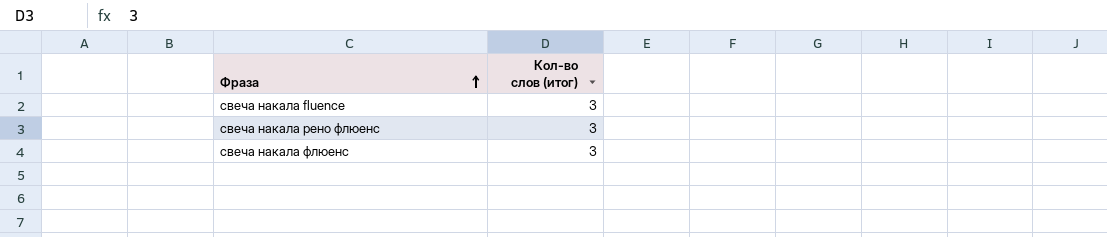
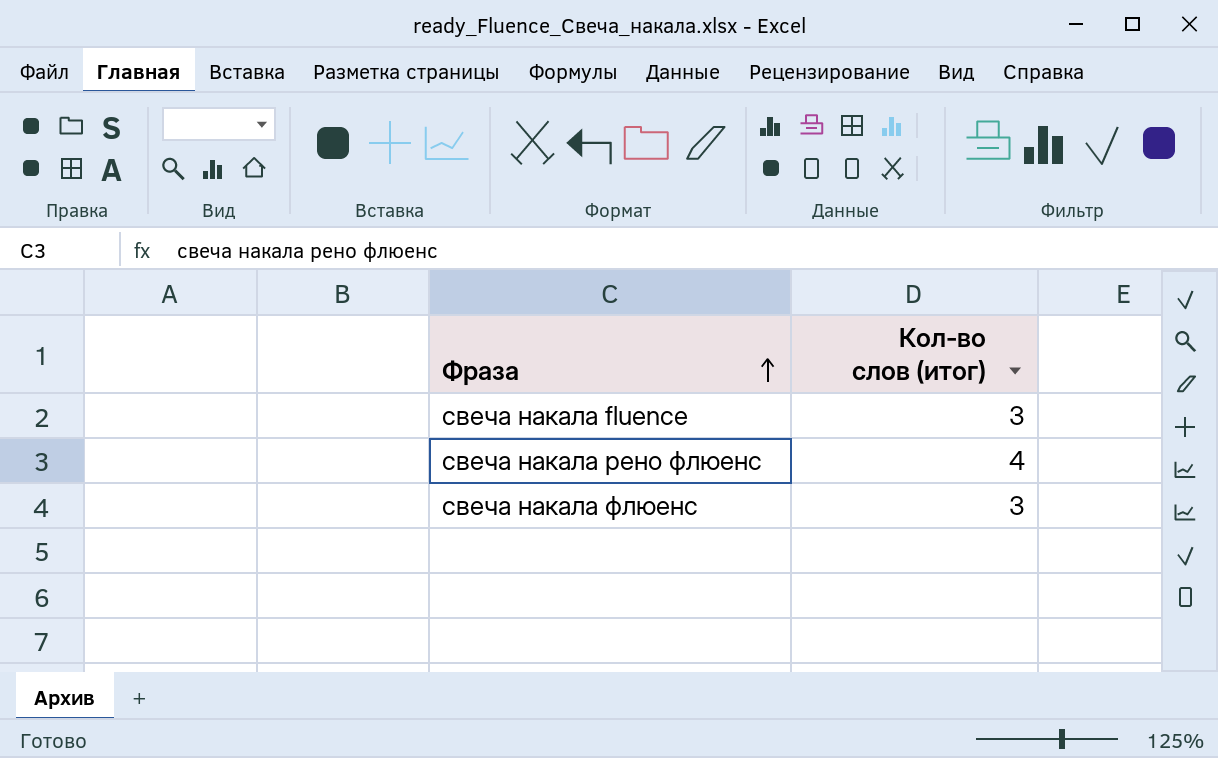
свеча накала рено флюенс | Кол-во слов (итог): 3 -> 4

